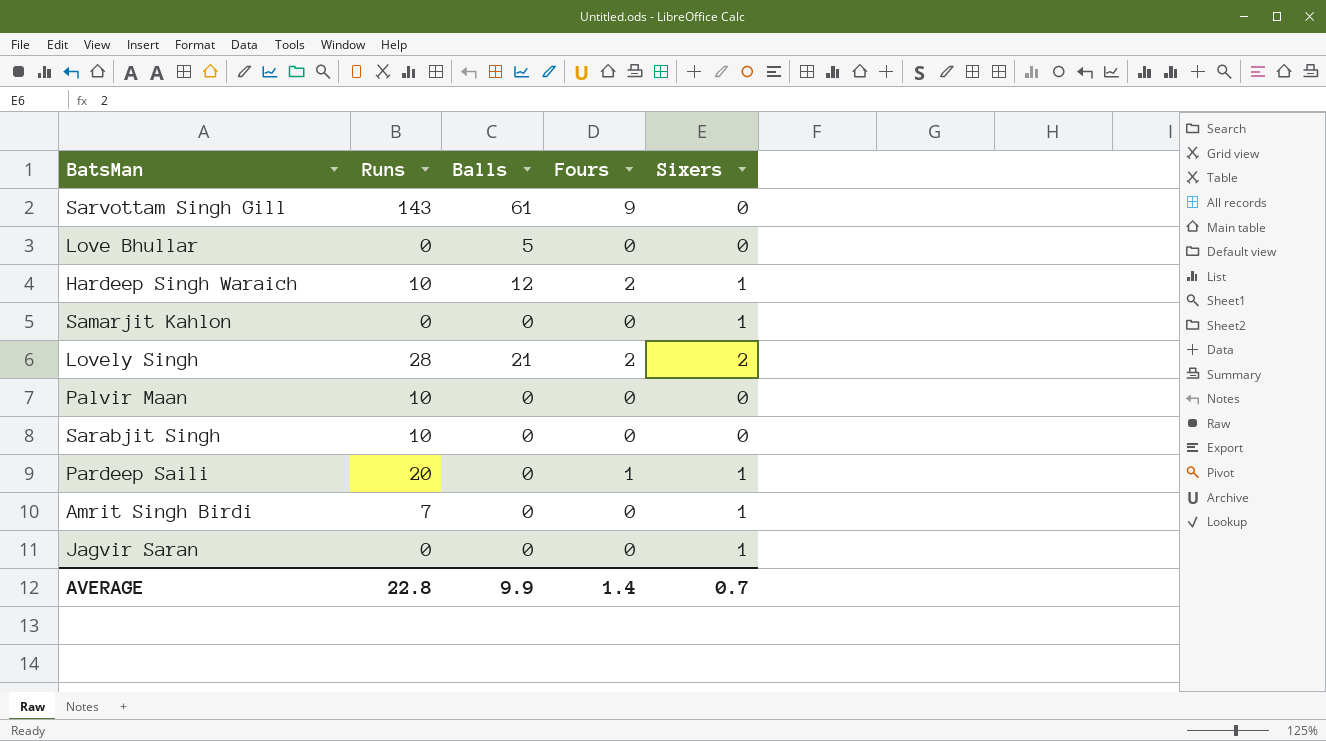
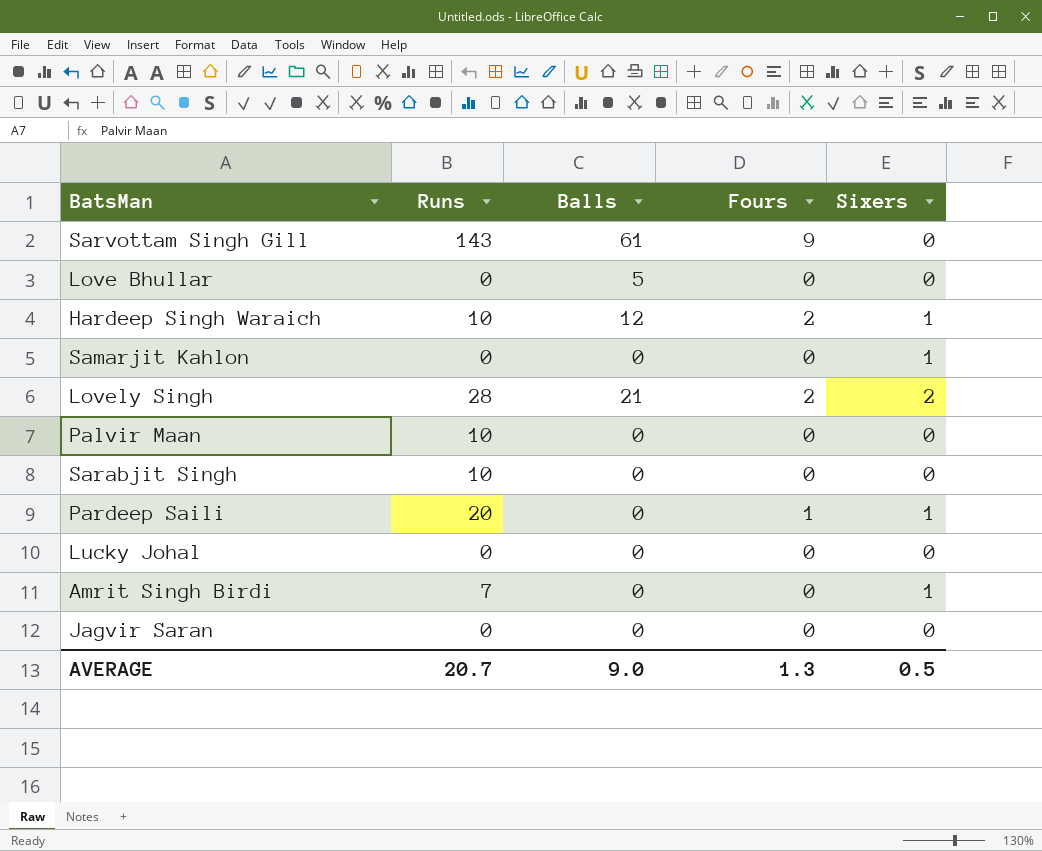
row Lucky Johal: none -> 0 | 0 | 0 | 0
Jagvir Saran | Sixers: 1 -> 0
AVERAGE | Runs: 22.8 -> 20.7
AVERAGE | Balls: 9.9 -> 9.0
AVERAGE | Fours: 1.4 -> 1.3
AVERAGE | Sixers: 0.7 -> 0.5

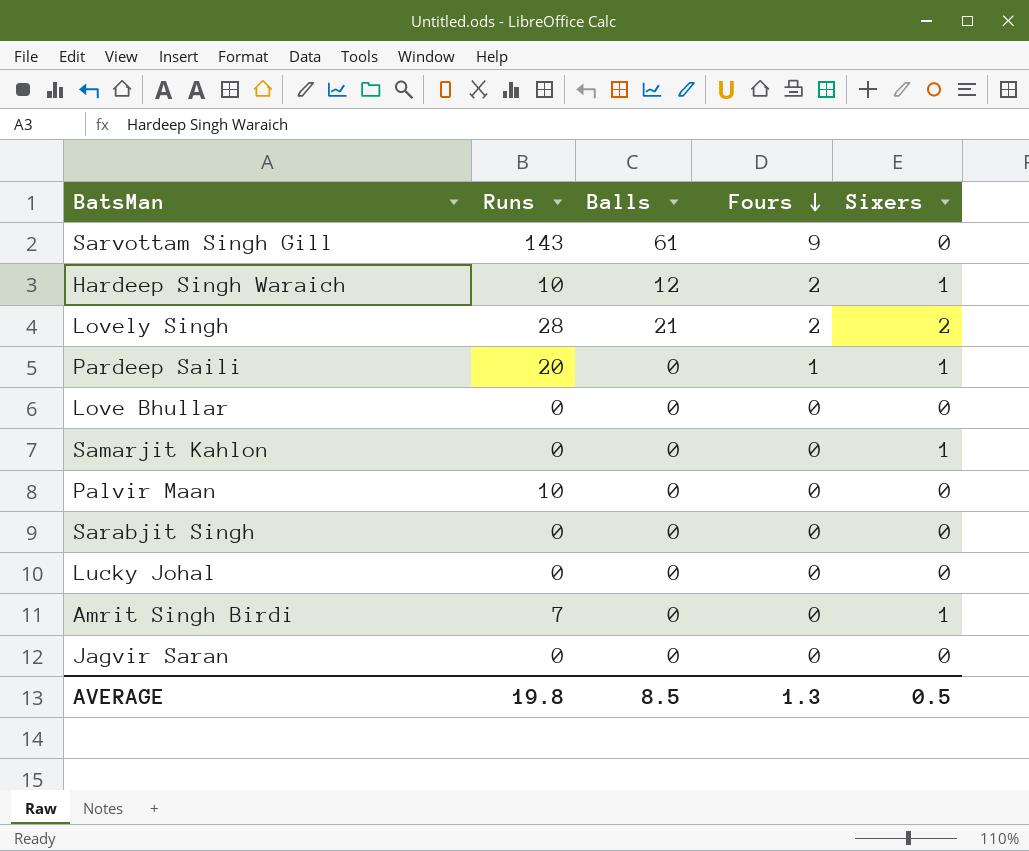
row order: none -> Fours descending
Love Bhullar | Balls: 5 -> 0
Sarabjit Singh | Runs: 10 -> 0
AVERAGE | Runs: 20.7 -> 19.8
AVERAGE | Balls: 9.0 -> 8.5

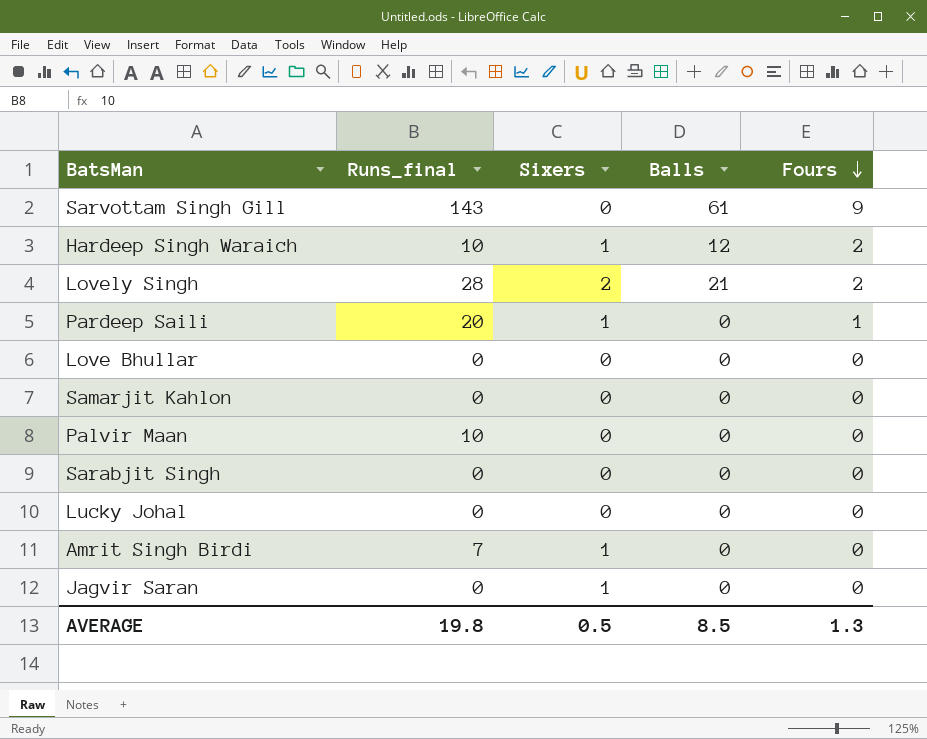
column name: Runs -> Runs_final
column Sixers | position: 5 -> 3
Samarjit Kahlon | Sixers: 1 -> 0
Jagvir Saran | Sixers: 0 -> 1

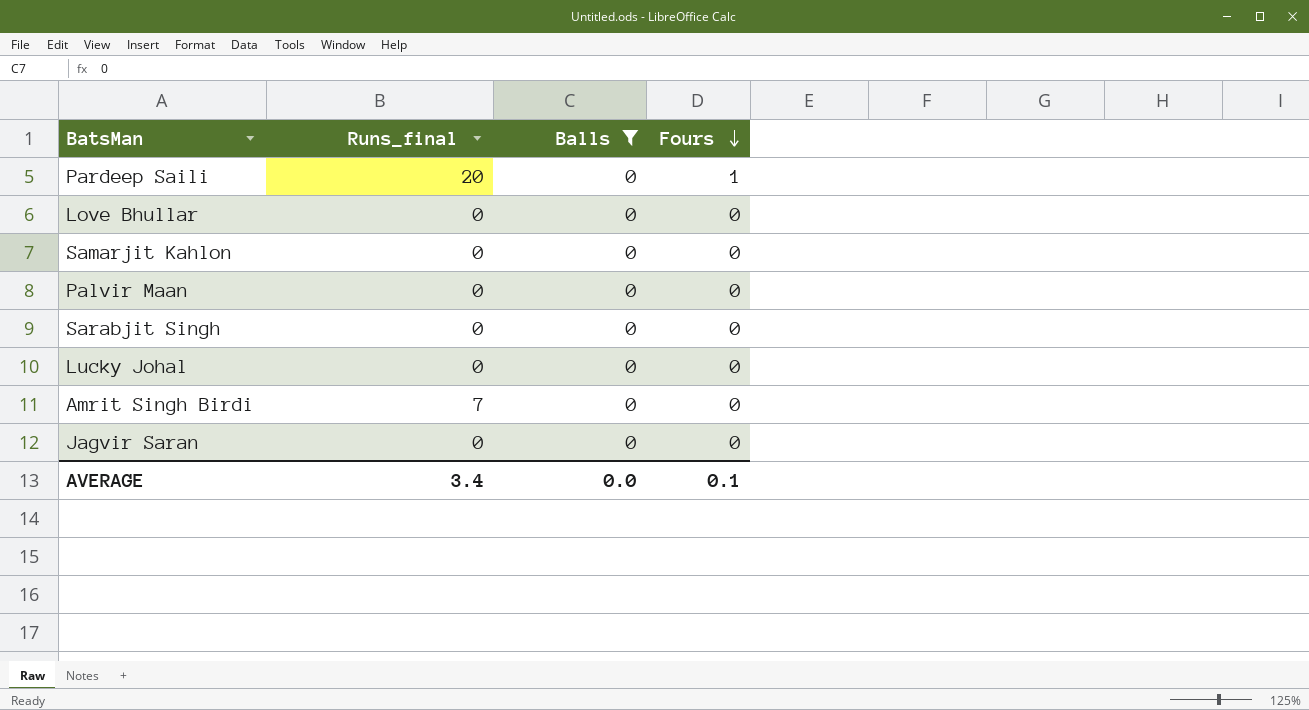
filter: none -> Balls = 0
column Sixers | position: 3 -> none
Palvir Maan | Runs_final: 10 -> 0
AVERAGE | Runs_final: 19.8 -> 3.4
AVERAGE | Balls: 8.5 -> 0.0
AVERAGE | Fours: 1.3 -> 0.1

